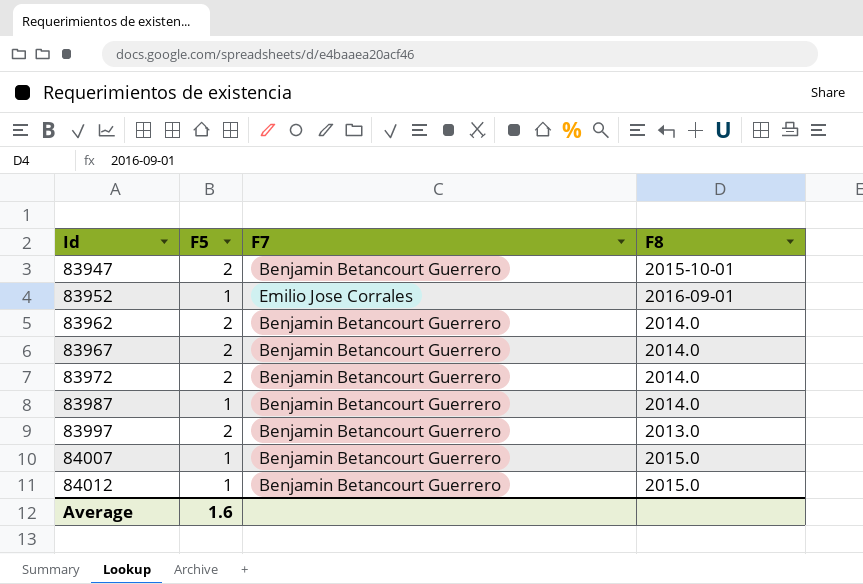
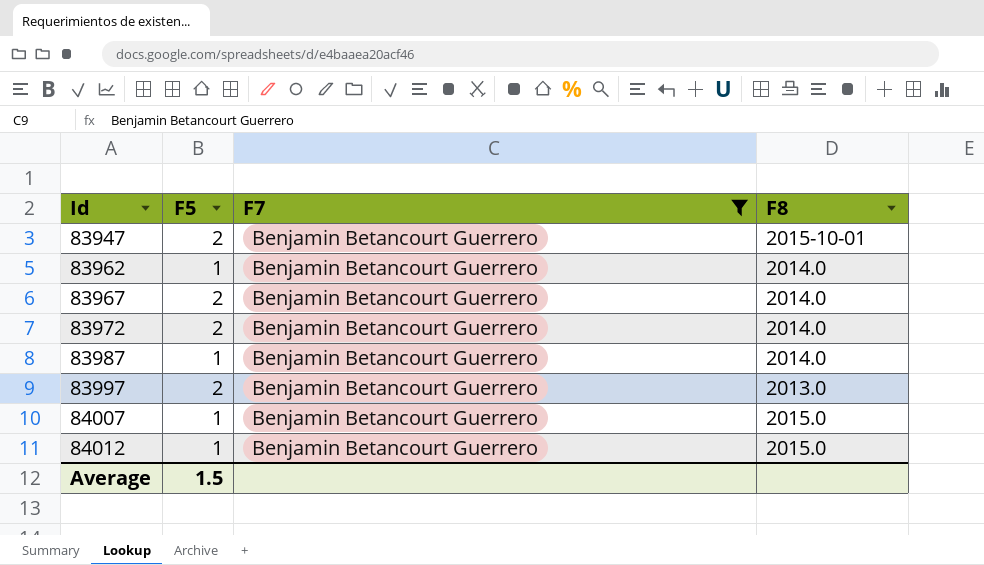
filter: none -> F7 = Benjamin Betancourt Guerrero
83962 | F5: 2 -> 1
Average | F5: 1.6 -> 1.5

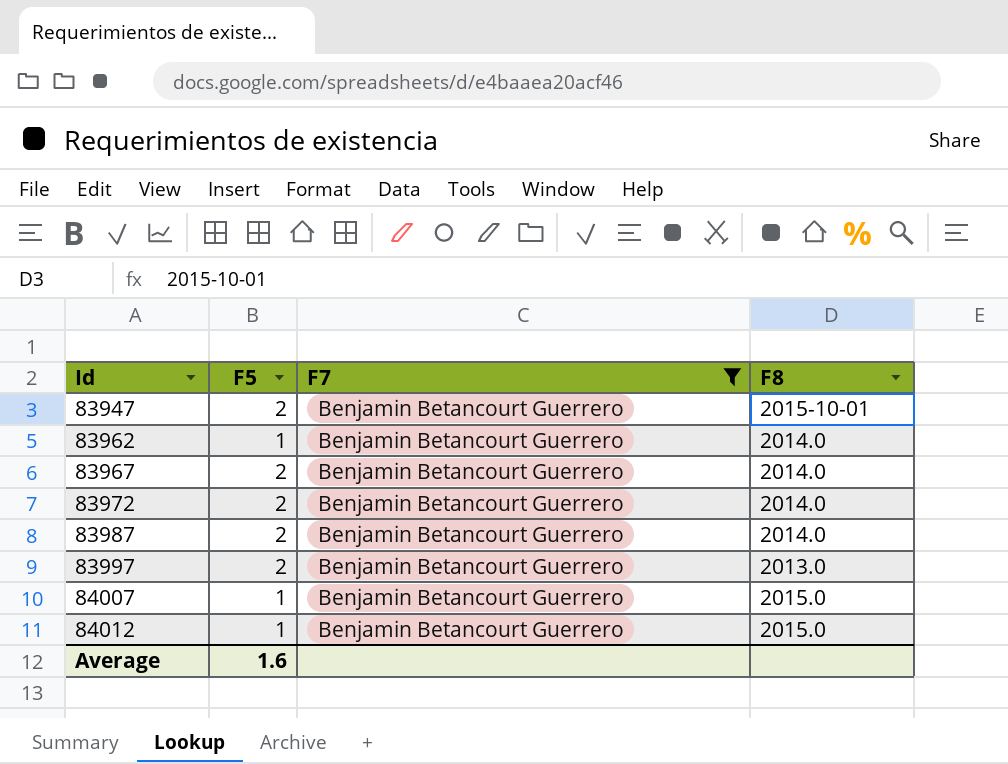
83987 | F5: 1 -> 2
Average | F5: 1.5 -> 1.6

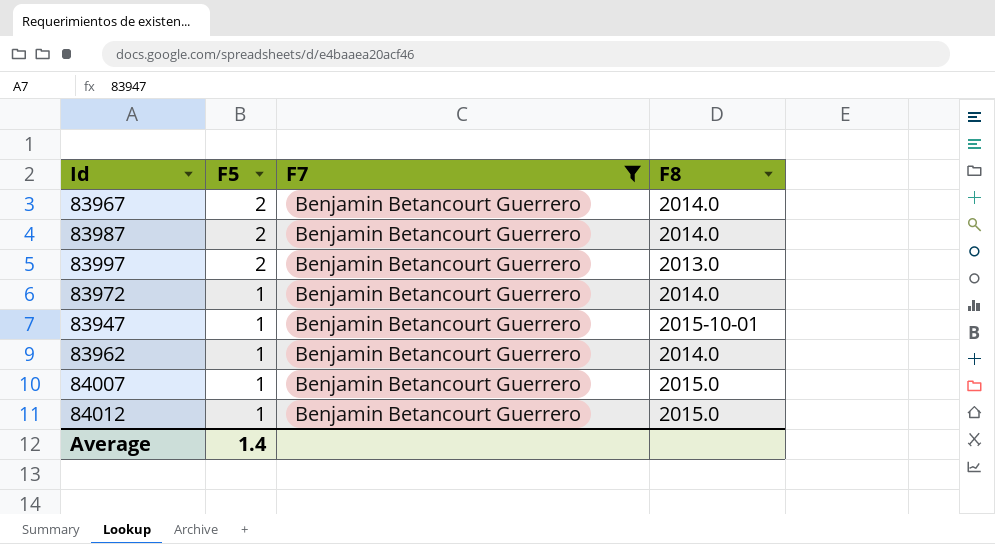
row order: Id ascending -> F5 descending
83972 | F5: 2 -> 1
83947 | F5: 2 -> 1
Average | F5: 1.6 -> 1.4

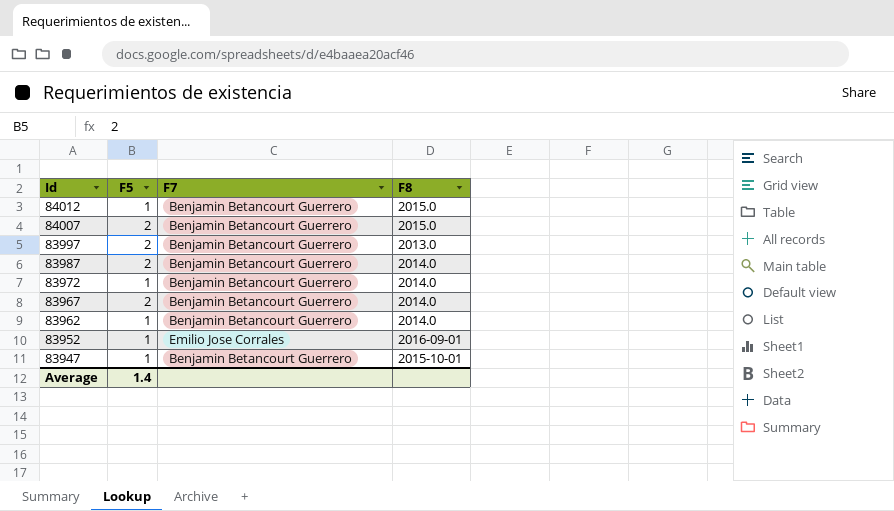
filter: F7 = Benjamin Betancourt Guerrero -> none
row order: F5 descending -> Id descending
84007 | F5: 1 -> 2

